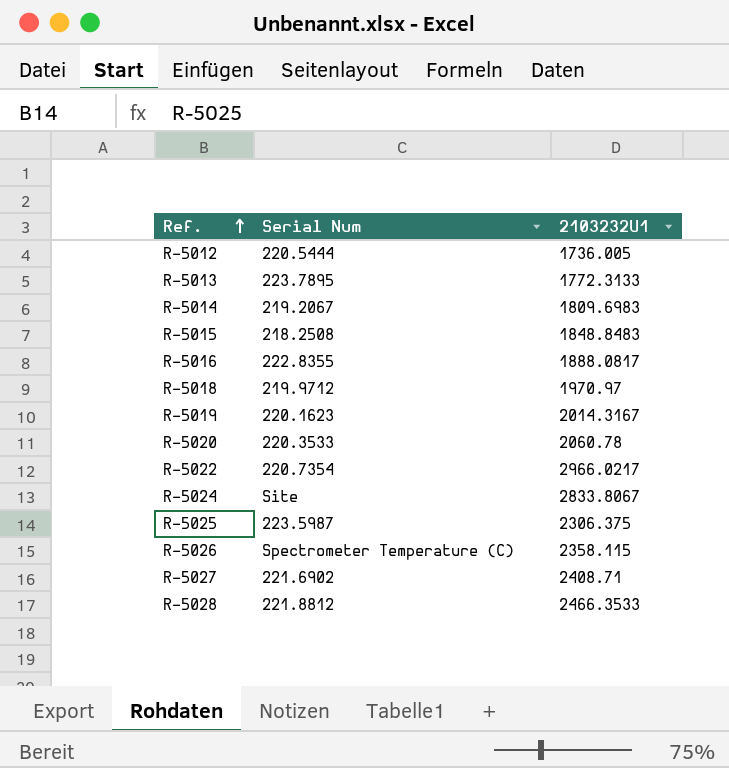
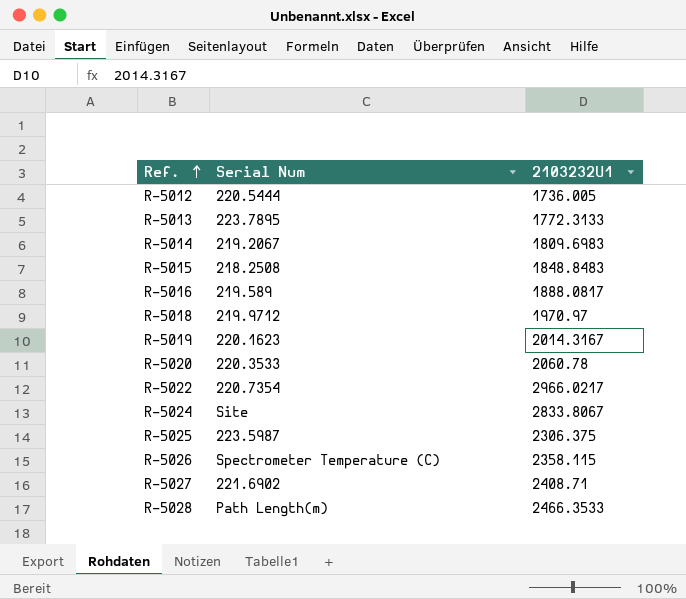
R-5016 | Serial Num: 222.8355 -> 219.589
R-5028 | Serial Num: 221.8812 -> Path Length(m)

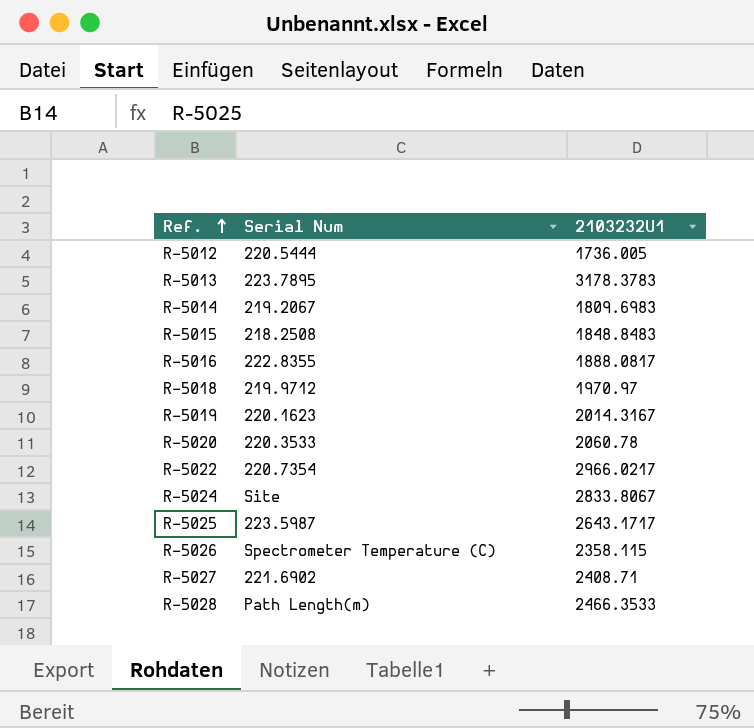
R-5013 | 2103232U1: 1772.3133 -> 3178.3783
R-5016 | Serial Num: 219.589 -> 222.8355
R-5025 | 2103232U1: 2306.375 -> 2643.1717

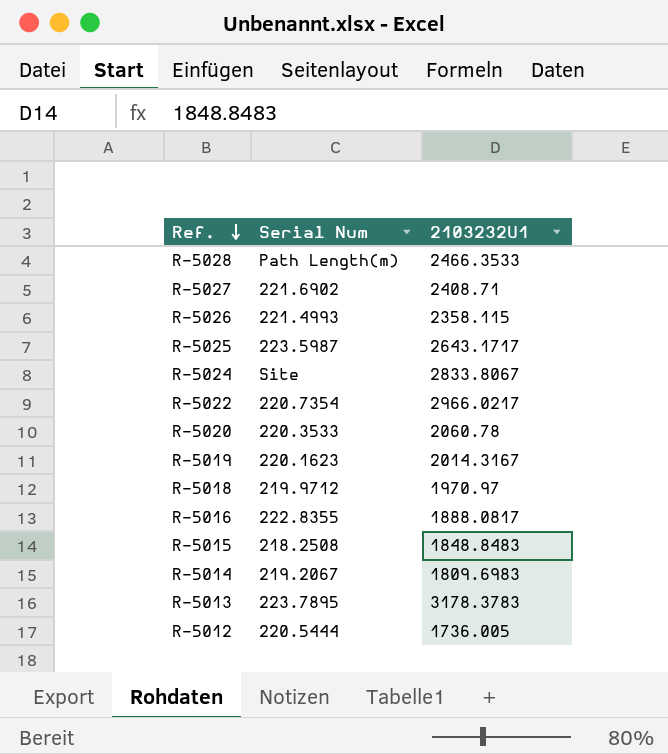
row order: Ref. ascending -> Ref. descending
R-5026 | Serial Num: Spectrometer Temperature (C) -> 221.4993

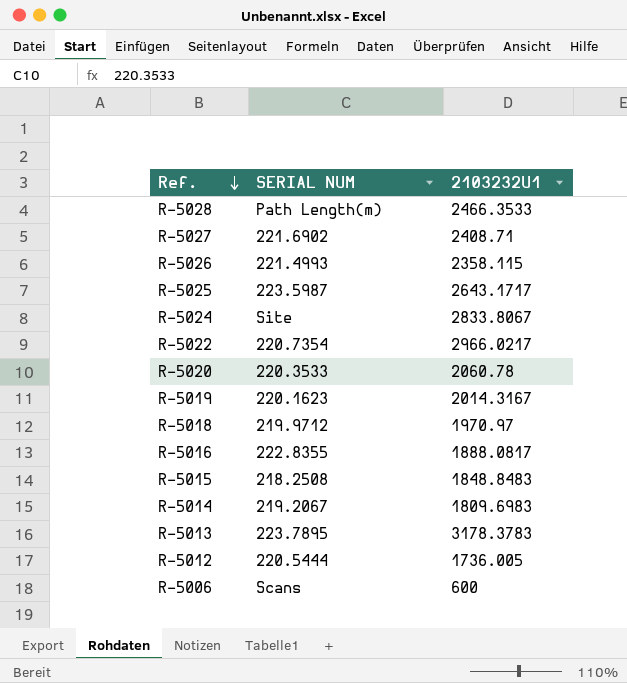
column name: Serial Num -> SERIAL NUM
row R-5006: none -> Scans | 600

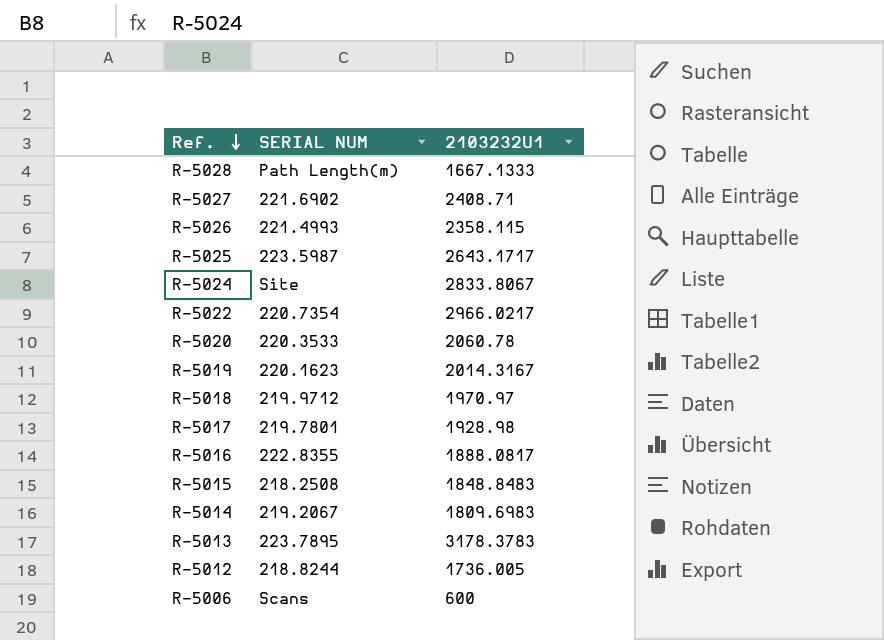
R-5028 | 2103232U1: 2466.3533 -> 1667.1333
row R-5017: none -> 219.7801 | 1928.98
R-5012 | SERIAL NUM: 220.5444 -> 218.8244

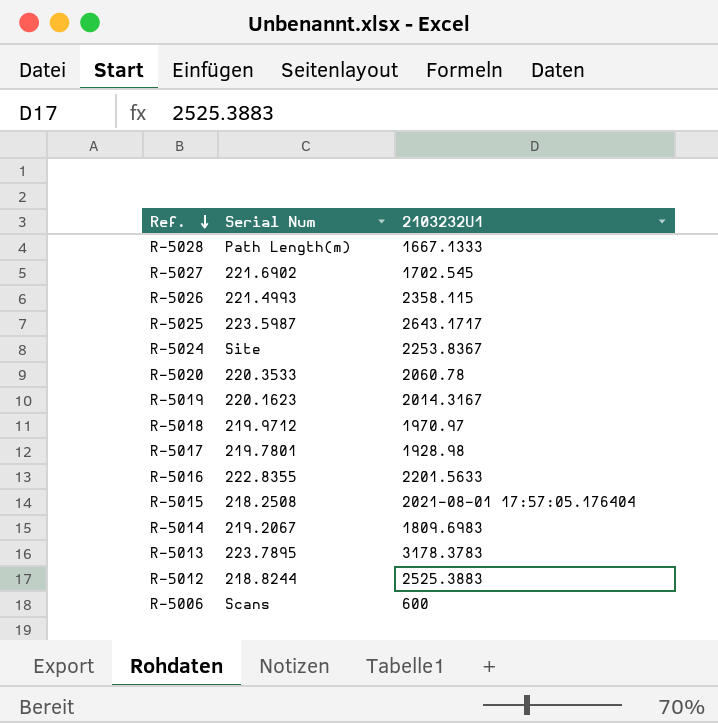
column name: SERIAL NUM -> Serial Num
row R-5022: 220.7354 | 2966.0217 -> none
R-5027 | 2103232U1: 2408.71 -> 1702.545
R-5024 | 2103232U1: 2833.8067 -> 2253.8367
R-5016 | 2103232U1: 1888.0817 -> 2201.5633
R-5015 | 2103232U1: 1848.8483 -> 2021-08-01 17:57:05.176404
R-5012 | 2103232U1: 1736.005 -> 2525.3883

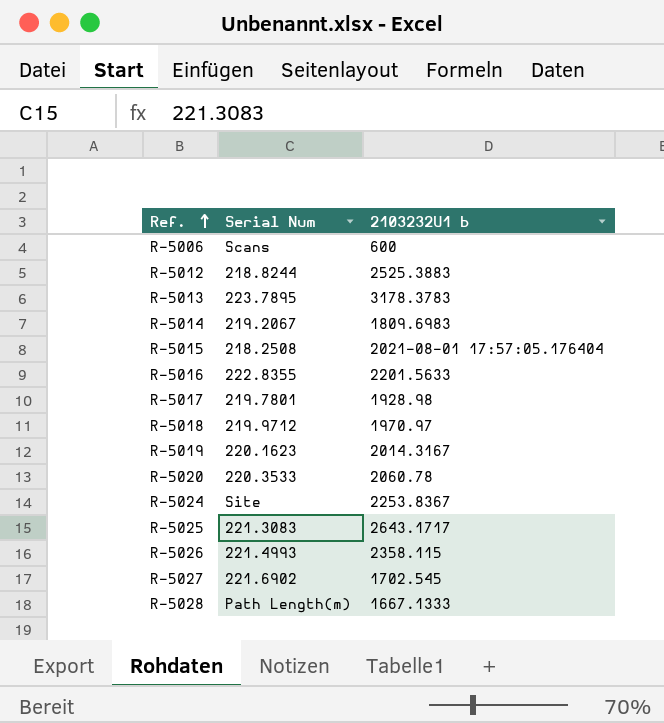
row order: Ref. descending -> Ref. ascending
column name: 2103232U1 -> 2103232U1 b
R-5025 | Serial Num: 223.5987 -> 221.3083

